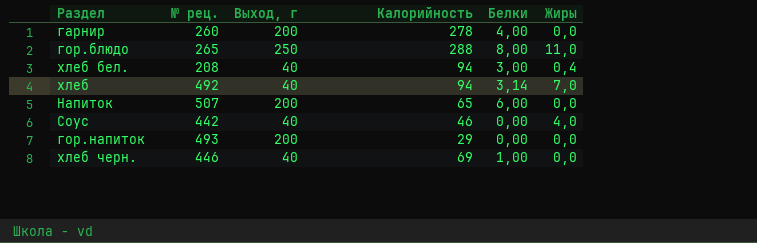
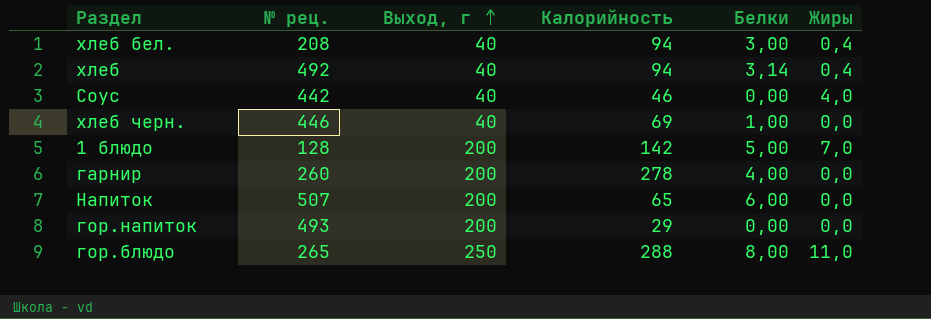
row order: none -> Выход, г ascending
хлеб | Жиры: 7,0 -> 0,4
row 1 блюдо: none -> 128 | 200 | 142 | 5,00 | 7,0

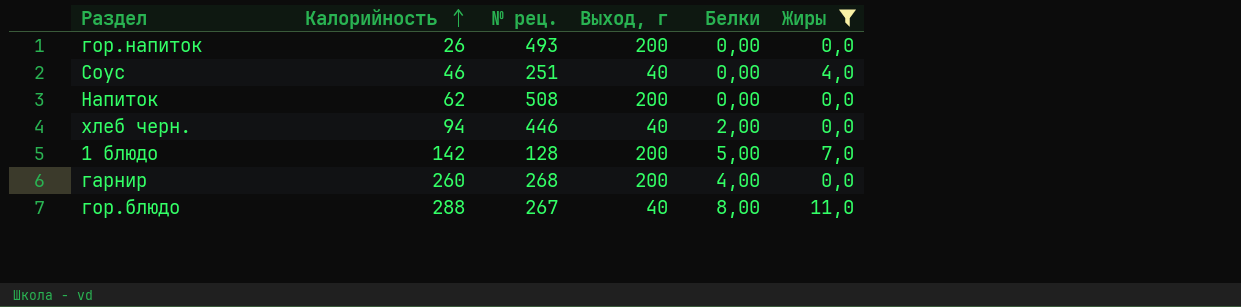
filter: none -> Жиры != 0,4
row order: Выход, г ascending -> Калорийность ascending
column Калорийность | position: 4 -> 2
гор.напиток | Калорийность: 29 -> 26
Соус | № рец.: 442 -> 251
Напиток | Калорийность: 65 -> 62
Напиток | № рец.: 507 -> 508
Напиток | Белки: 6,00 -> 0,00
хлеб черн. | Калорийность: 69 -> 94
хлеб черн. | Белки: 1,00 -> 2,00
гарнир | Калорийность: 278 -> 260
гарнир | № рец.: 260 -> 268
гор.блюдо | № рец.: 265 -> 267
гор.блюдо | Выход, г: 250 -> 40

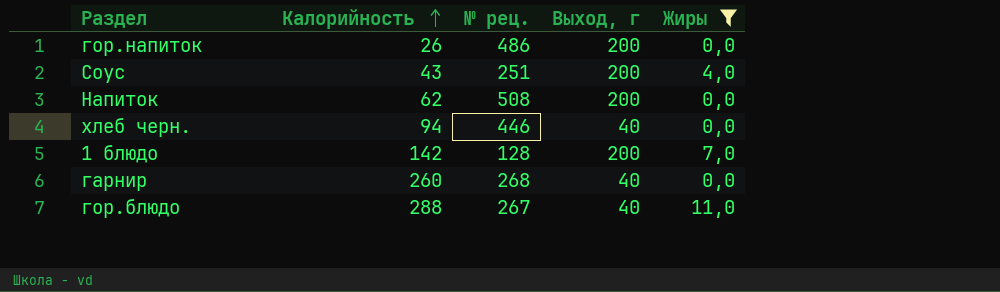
column Белки | position: 5 -> none
гор.напиток | № рец.: 493 -> 486
Соус | Калорийность: 46 -> 43
Соус | Выход, г: 40 -> 200
гарнир | Выход, г: 200 -> 40

